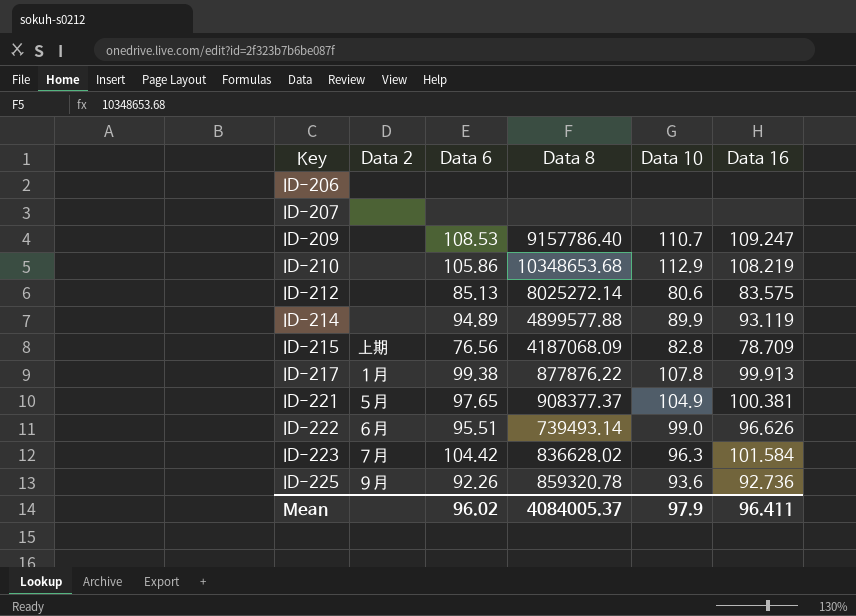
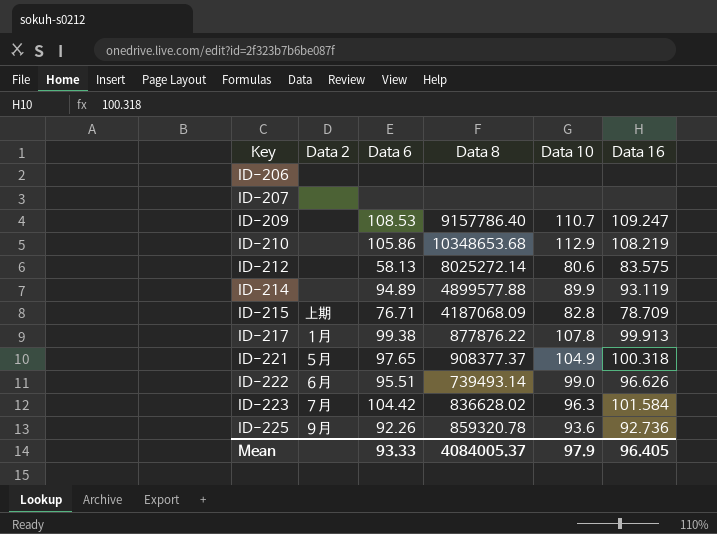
ID-212 | Data 6: 85.13 -> 58.13
ID-215 | Data 6: 76.56 -> 76.71
ID-221 | Data 16: 100.381 -> 100.318
Mean | Data 6: 96.02 -> 93.33
Mean | Data 16: 96.411 -> 96.405

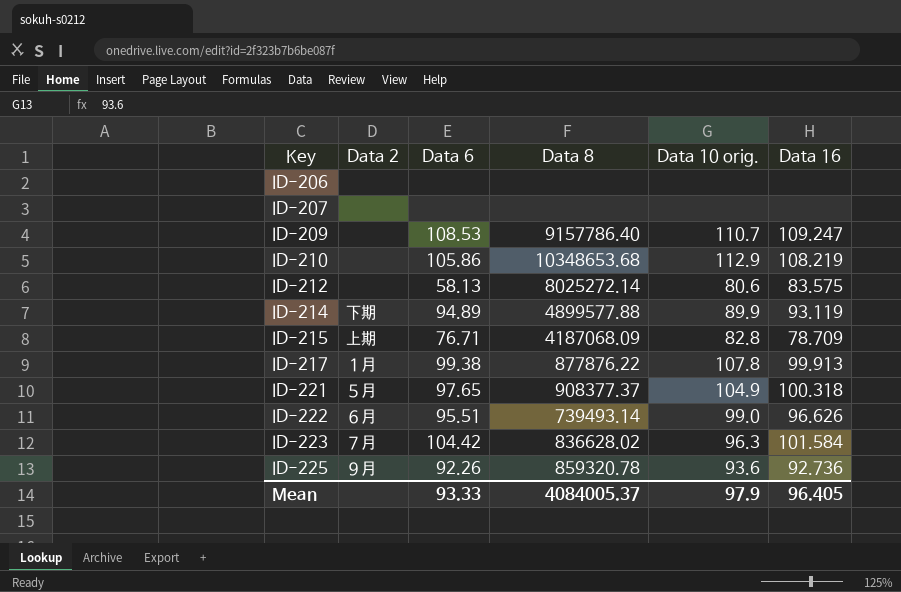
column name: Data 10 -> Data 10 orig.
ID-214 | Data 2: none -> 下期

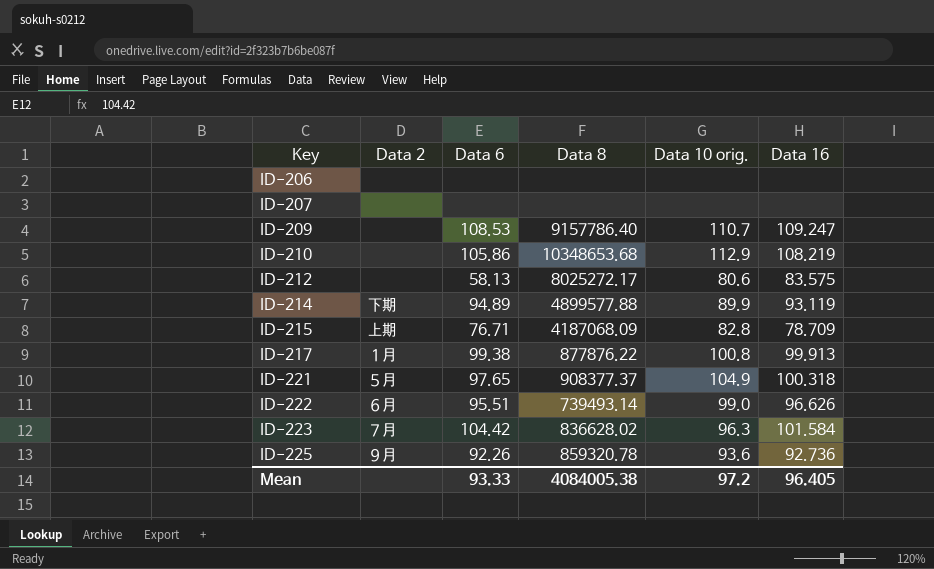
ID-212 | Data 8: 8025272.14 -> 8025272.17
ID-217 | Data 10 orig.: 107.8 -> 100.8
Mean | Data 8: 4084005.37 -> 4084005.38
Mean | Data 10 orig.: 97.9 -> 97.2

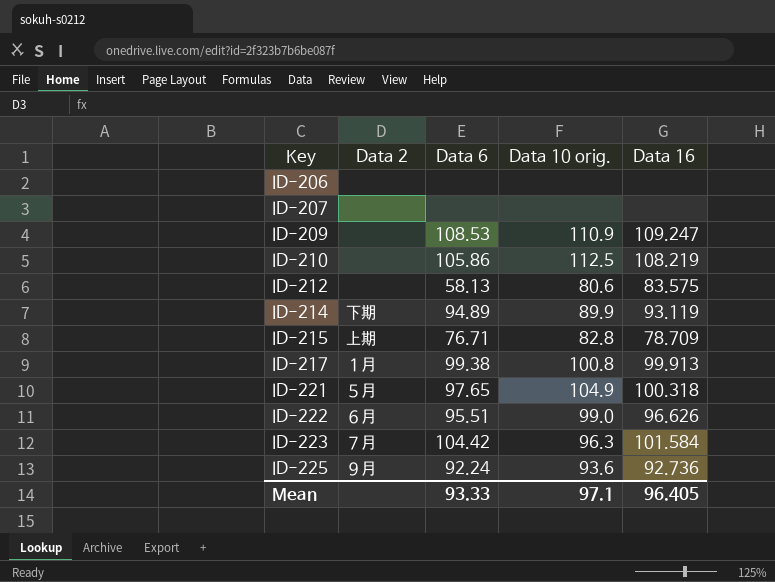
column Data 8 | position: 4 -> none
ID-209 | Data 10 orig.: 110.7 -> 110.9
ID-210 | Data 10 orig.: 112.9 -> 112.5
ID-225 | Data 6: 92.26 -> 92.24
Mean | Data 10 orig.: 97.2 -> 97.1

